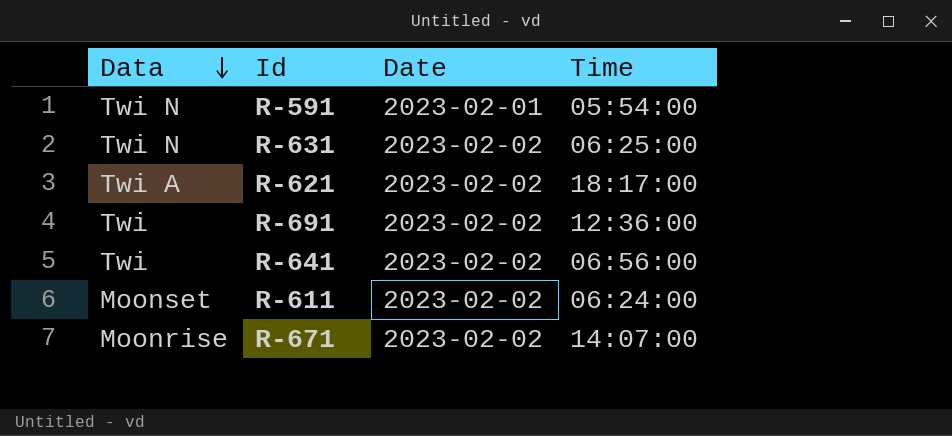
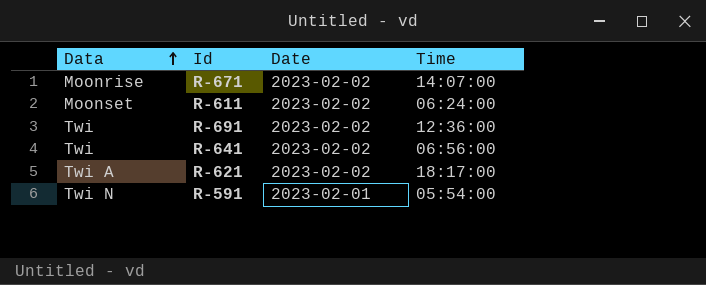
row order: Data descending -> Data ascending
row R-631: Twi N | 2023-02-02 | 06:25:00 -> none

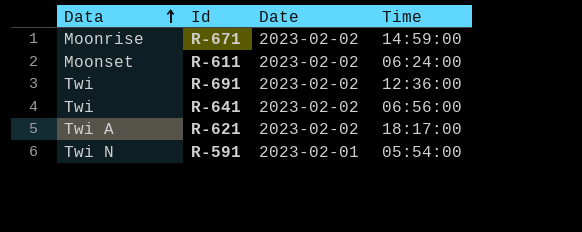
R-671 | Time: 14:07:00 -> 14:59:00

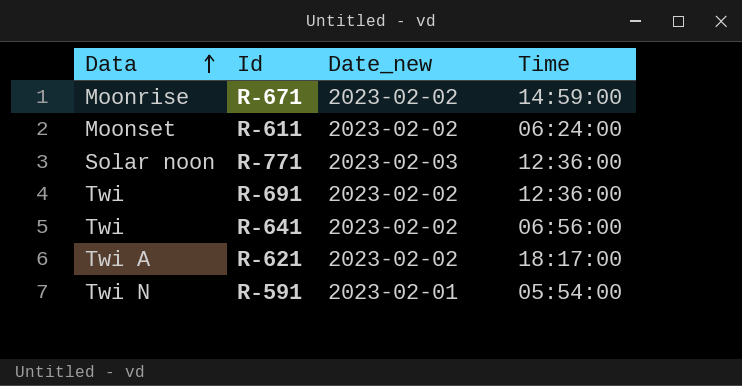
column name: Date -> Date_new
row R-771: none -> Solar noon | 2023-02-03 | 12:36:00

